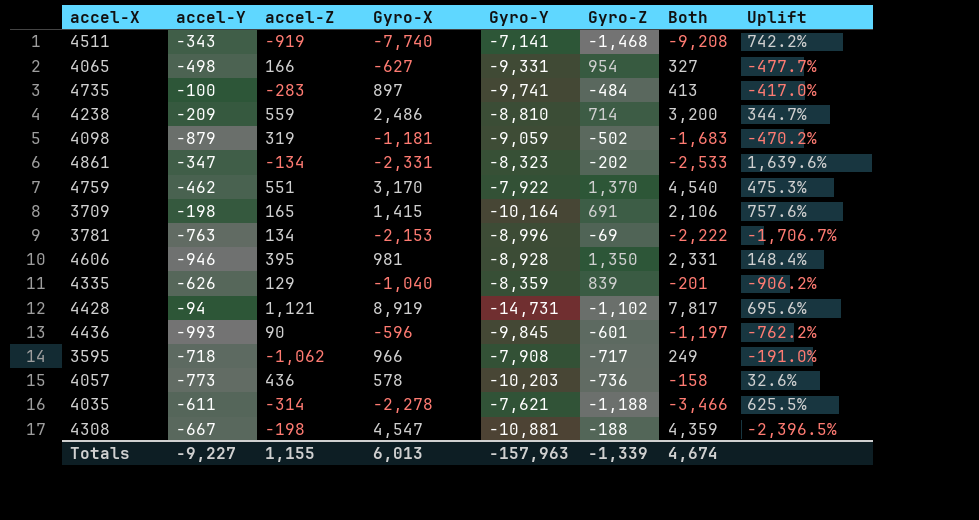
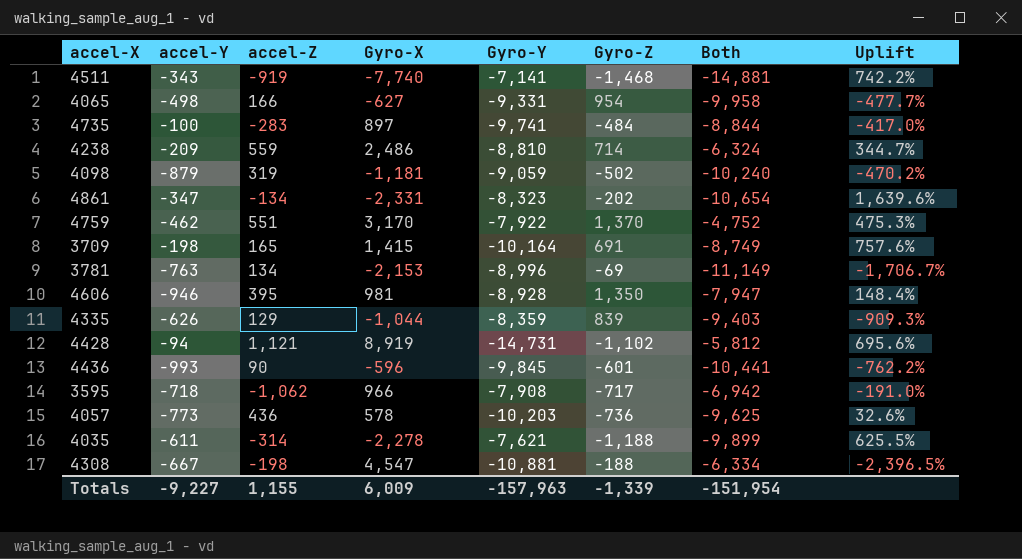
column Both | formula: [Gyro-X] + [Gyro-Z] -> [Gyro-X] + [Gyro-Y]
4335 | Gyro-X: -1,040 -> -1,044
4335 | Uplift: -906.2% -> -909.3%
Totals | Gyro-X: 6,013 -> 6,009
Totals | Both: 4,674 -> -151,954

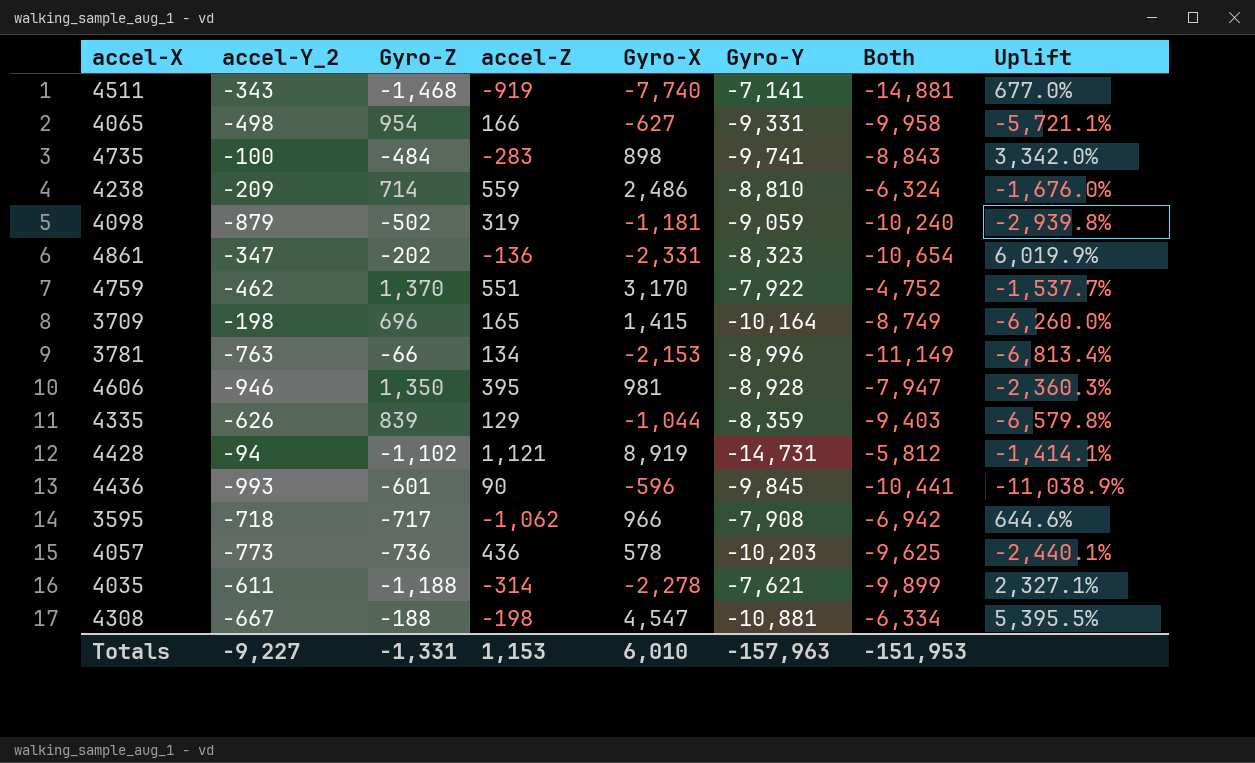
column name: accel-Y -> accel-Y_2
column Gyro-Z | position: 6 -> 3
column Uplift | formula: ([Gyro-X] - [accel-Z]) / [accel-Z] -> ([Gyro-Y] - [accel-Z]) / [accel-Z]
4735 | Gyro-X: 897 -> 898
4735 | Both: -8,844 -> -8,843
4861 | accel-Z: -134 -> -136
3709 | Gyro-Z: 691 -> 696
3781 | Gyro-Z: -69 -> -66
Totals | Gyro-Z: -1,339 -> -1,331
Totals | accel-Z: 1,155 -> 1,153
Totals | Gyro-X: 6,009 -> 6,010
Totals | Both: -151,954 -> -151,953

